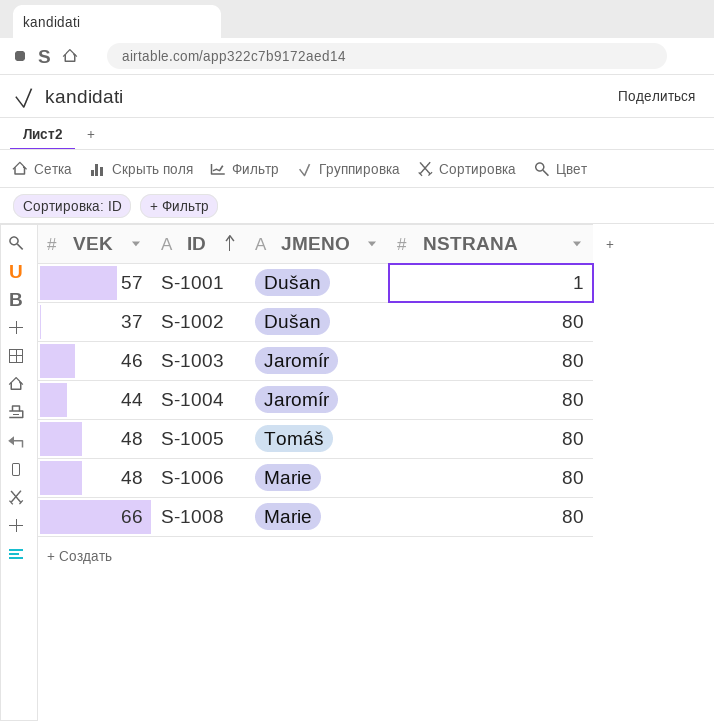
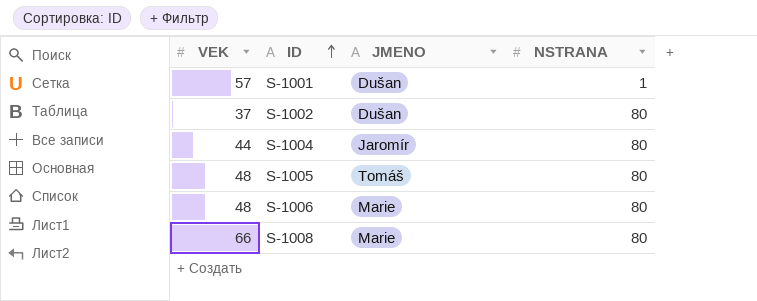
row S-1003: 46 | Jaromír | 80 -> none

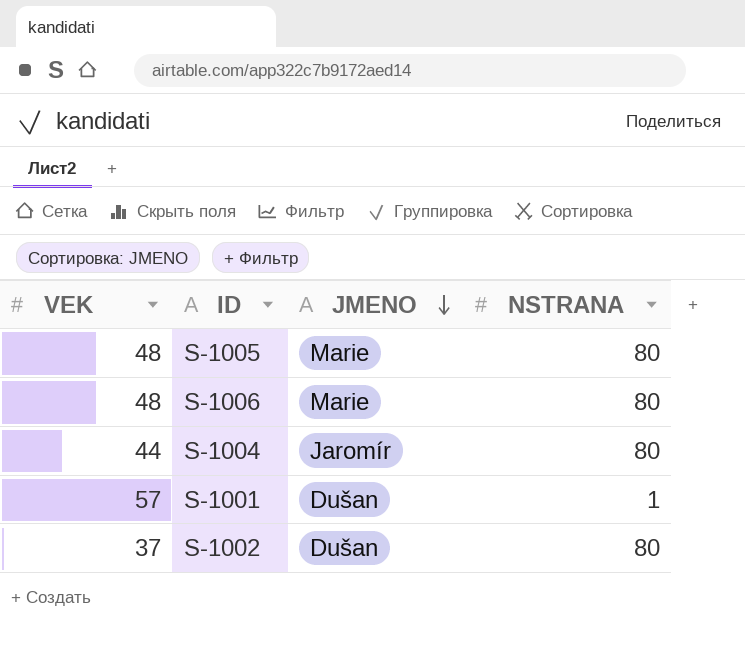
row order: ID ascending -> JMENO descending
row S-1008: 66 | Marie | 80 -> none
S-1005 | JMENO: Tomáš -> Marie

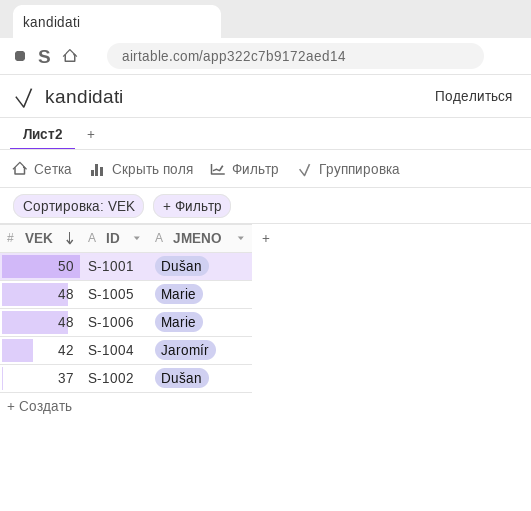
row order: JMENO descending -> VEK descending
column NSTRANA | position: 4 -> none
S-1001 | VEK: 57 -> 50
S-1004 | VEK: 44 -> 42

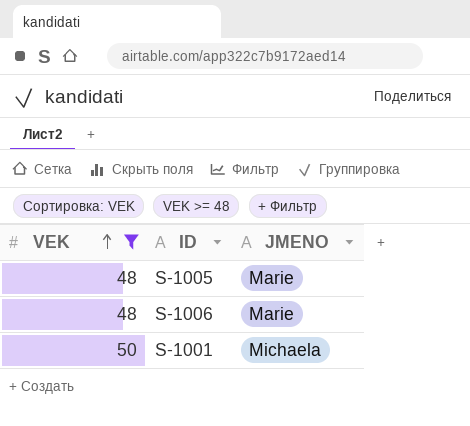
filter: none -> VEK >= 48
row order: VEK descending -> VEK ascending
S-1001 | JMENO: Dušan -> Michaela

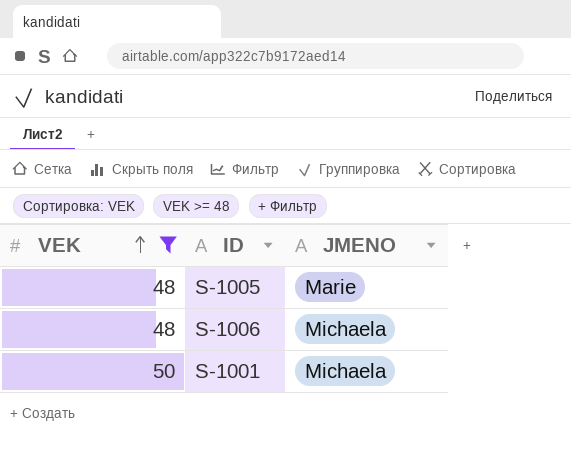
S-1006 | JMENO: Marie -> Michaela

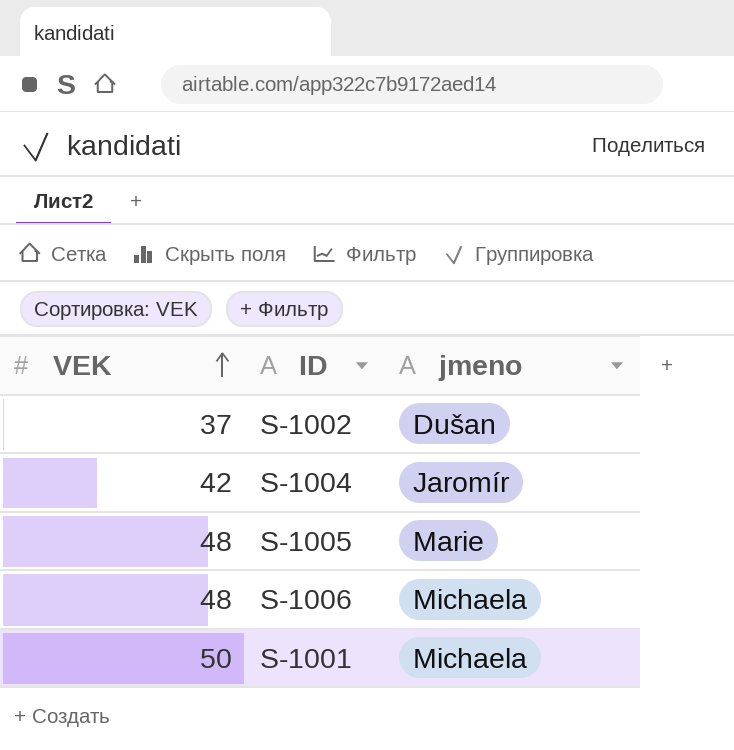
filter: VEK >= 48 -> none
column name: JMENO -> jmeno

